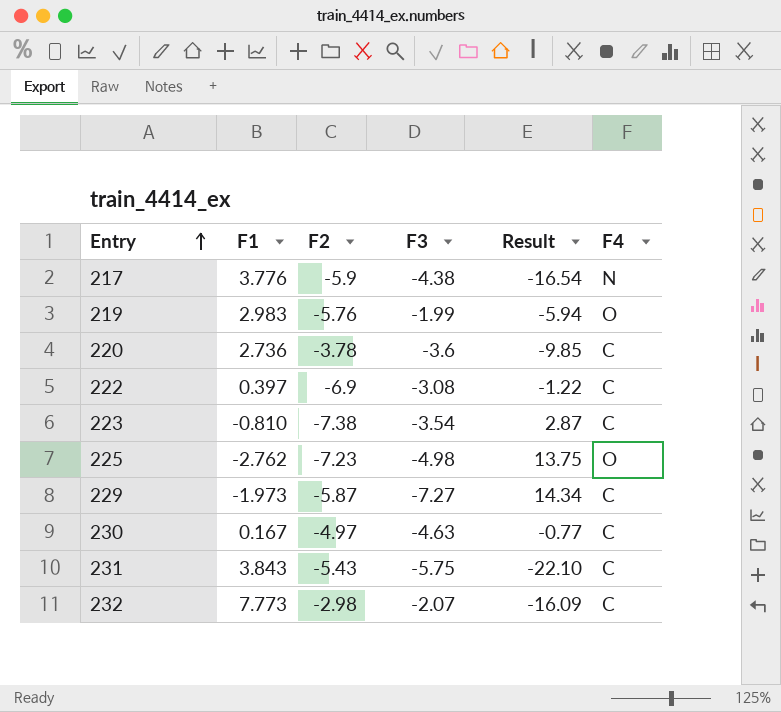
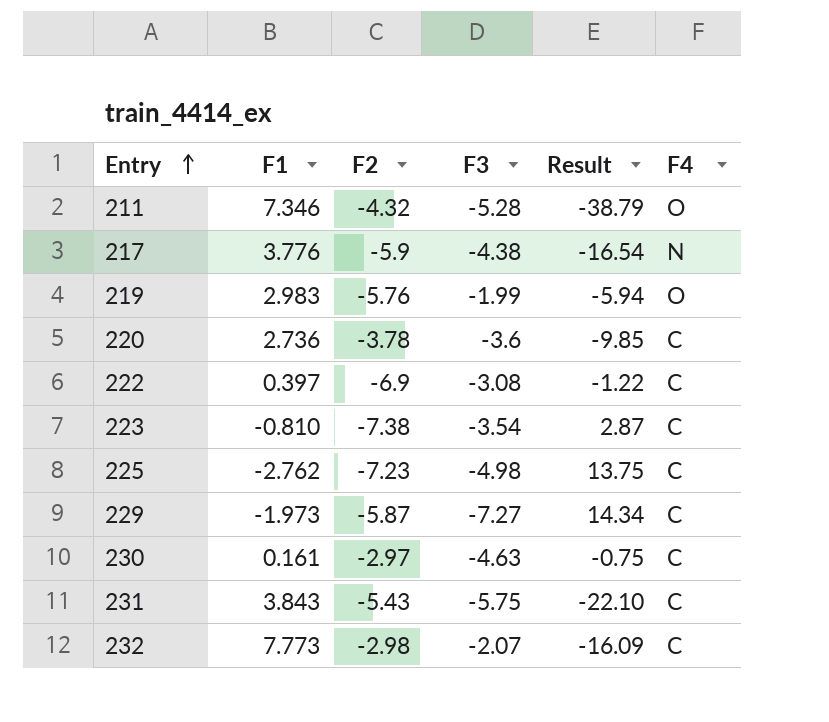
row 211: none -> 7.346 | -4.32 | -5.28 | -38.79 | O
225 | F4: O -> C
230 | F1: 0.167 -> 0.161
230 | F2: -4.97 -> -2.97
230 | Result: -0.77 -> -0.75

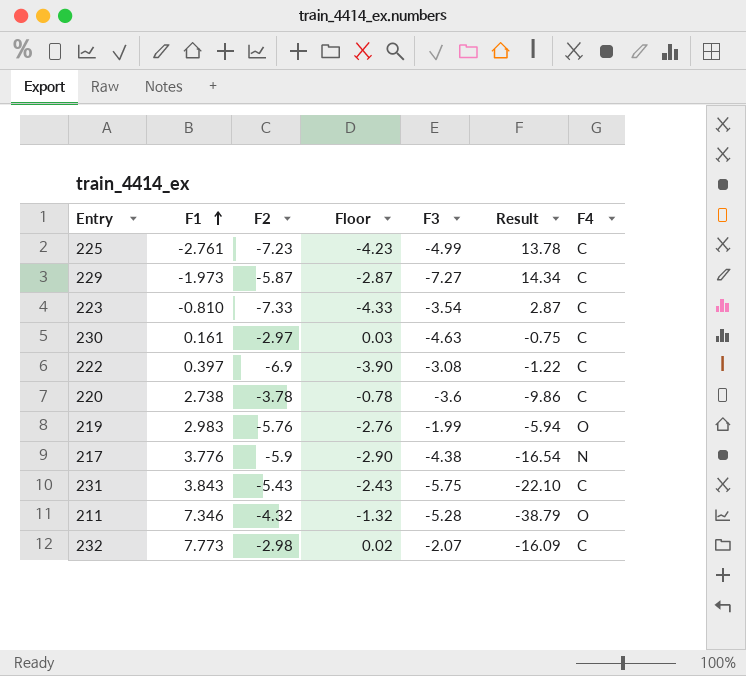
row order: Entry ascending -> F1 ascending
column Floor | formula: none -> [F2] + 3
225 | F1: -2.762 -> -2.761
225 | F3: -4.98 -> -4.99
225 | Result: 13.75 -> 13.78
223 | F2: -7.38 -> -7.33
220 | F1: 2.736 -> 2.738
220 | Result: -9.85 -> -9.86

